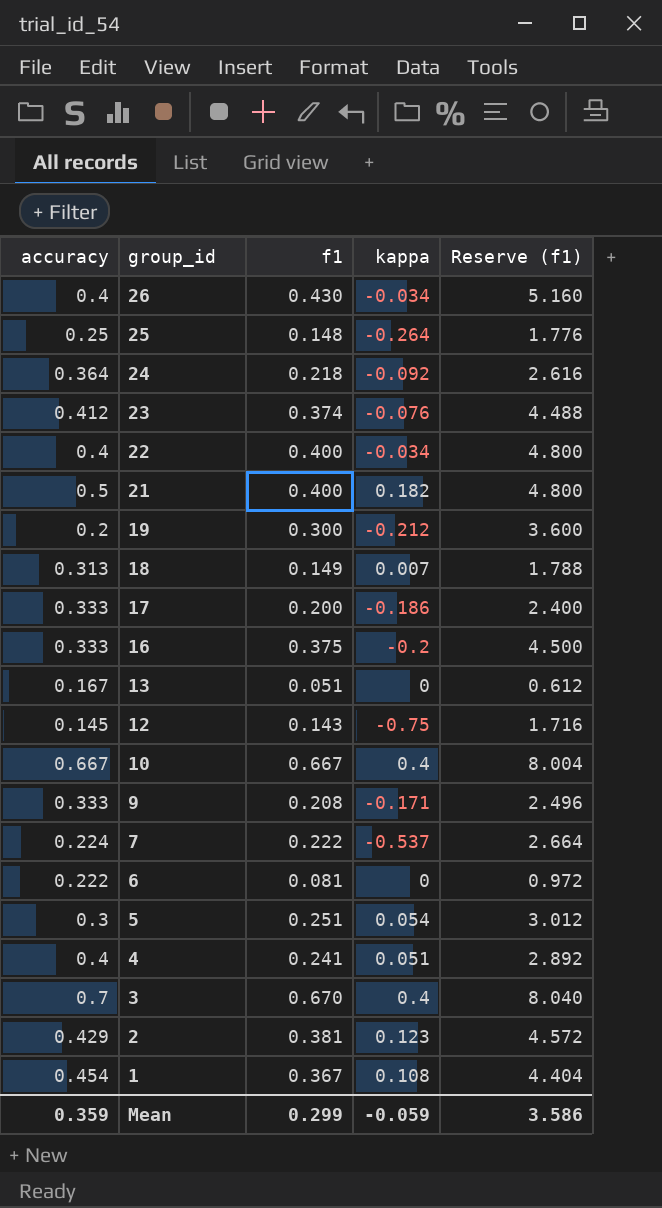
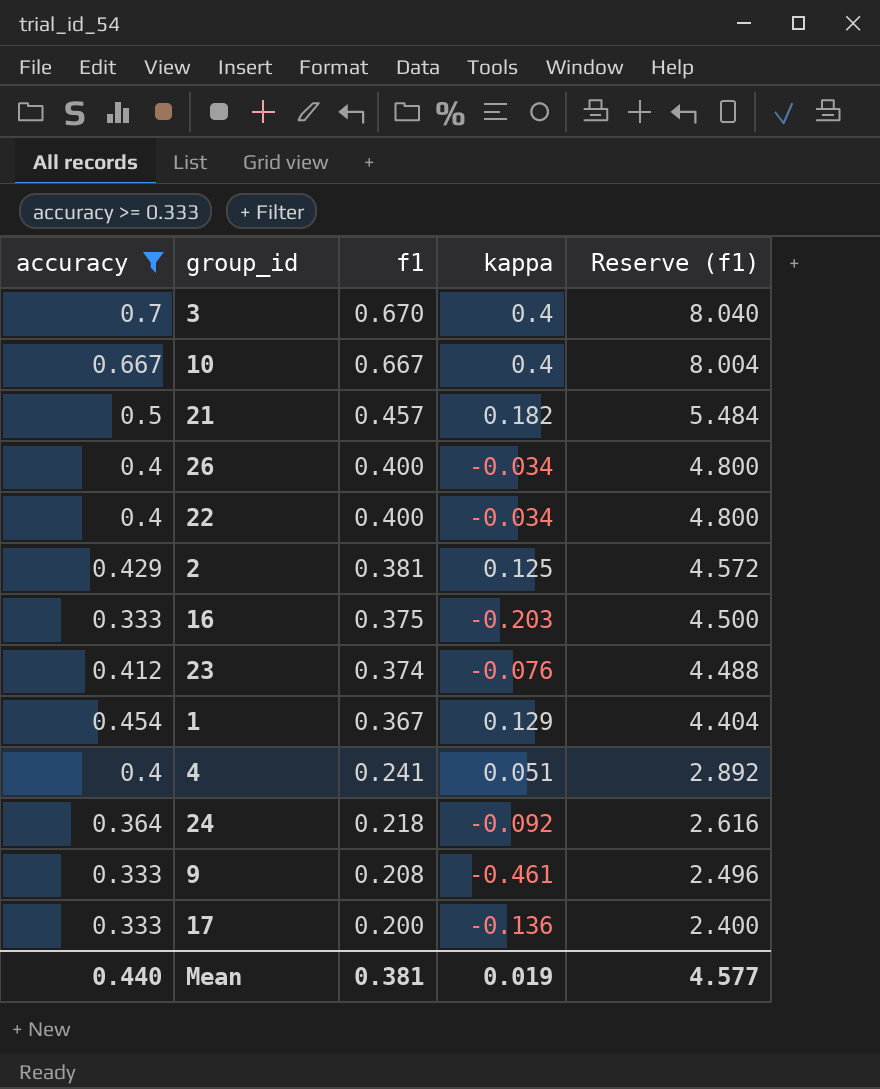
filter: none -> accuracy >= 0.333
row order: group_id descending -> f1 descending
21 | f1: 0.400 -> 0.457
21 | Reserve (f1): 4.800 -> 5.484
26 | f1: 0.430 -> 0.400
26 | Reserve (f1): 5.160 -> 4.800
2 | kappa: 0.123 -> 0.125
16 | kappa: -0.2 -> -0.203
1 | kappa: 0.108 -> 0.129
9 | kappa: -0.171 -> -0.461
17 | kappa: -0.186 -> -0.136
Mean | accuracy: 0.359 -> 0.440
Mean | f1: 0.299 -> 0.381
Mean | kappa: -0.059 -> 0.019
Mean | Reserve (f1): 3.586 -> 4.577

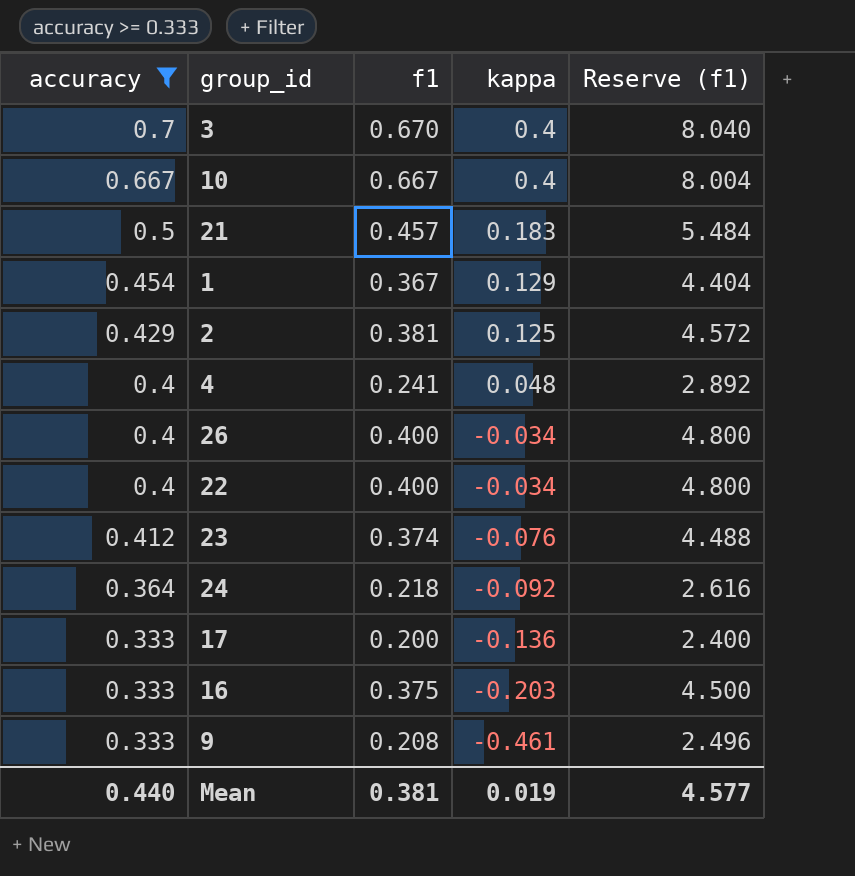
row order: f1 descending -> kappa descending
21 | kappa: 0.182 -> 0.183
4 | kappa: 0.051 -> 0.048

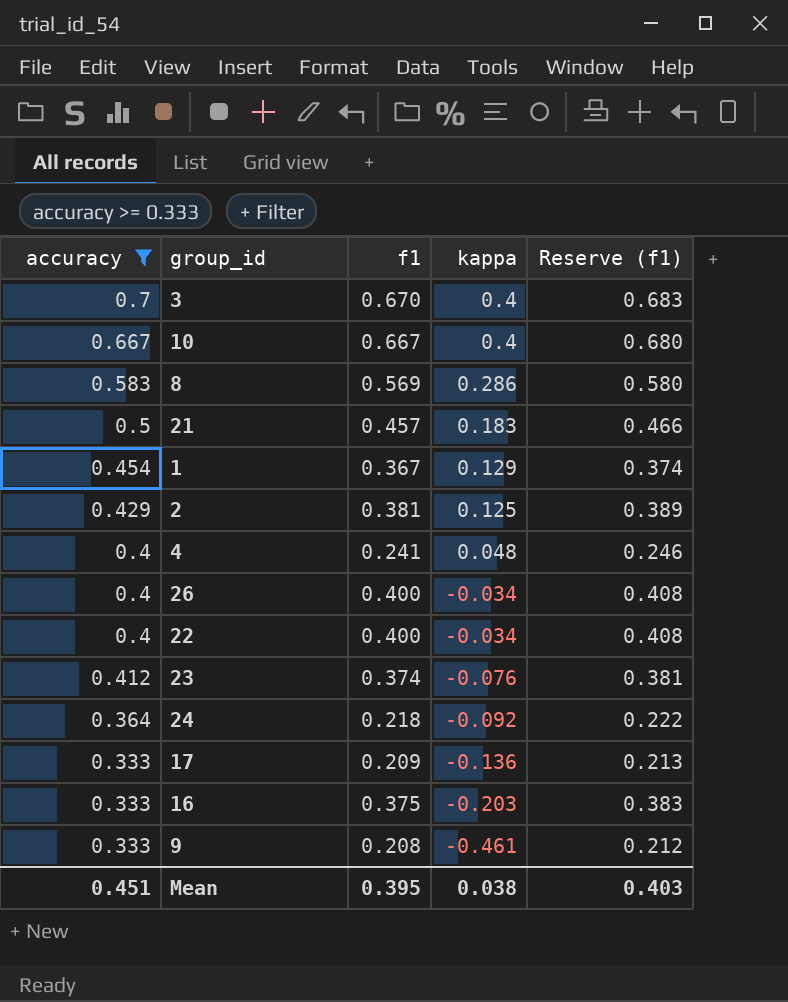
column Reserve (f1) | formula: [f1] * 12 -> [f1] * 1.02
row 8: none -> 0.583 | 0.569 | 0.286 | 0.580
17 | f1: 0.200 -> 0.209
Mean | accuracy: 0.440 -> 0.451
Mean | f1: 0.381 -> 0.395
Mean | kappa: 0.019 -> 0.038
Mean | Reserve (f1): 4.577 -> 0.403

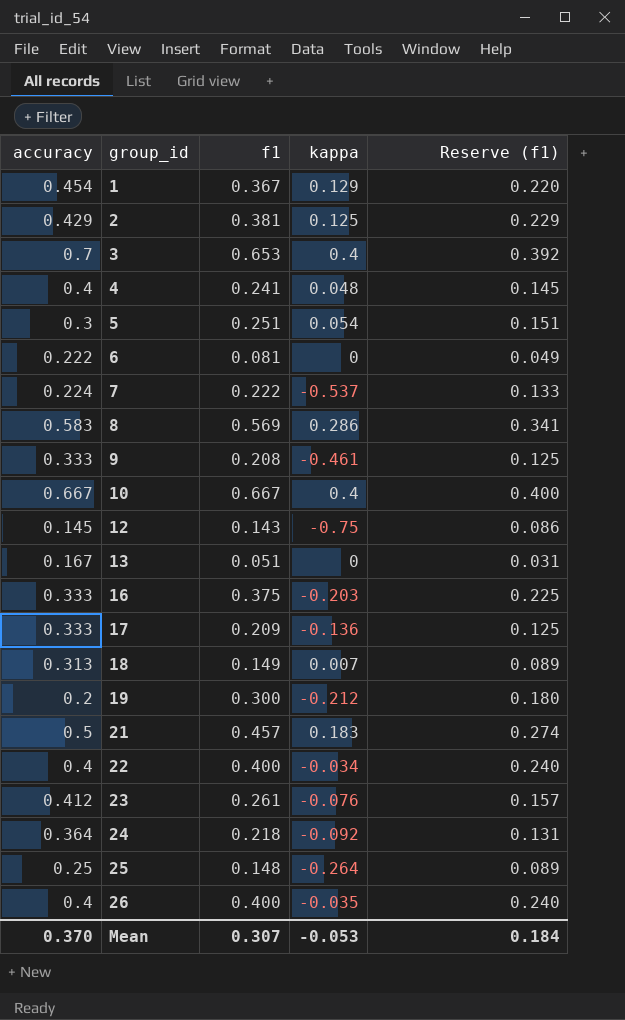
filter: accuracy >= 0.333 -> none
row order: kappa descending -> group_id ascending
column Reserve (f1) | formula: [f1] * 1.02 -> [f1] * 0.6
3 | f1: 0.670 -> 0.653
23 | f1: 0.374 -> 0.261
26 | kappa: -0.034 -> -0.035
Mean | accuracy: 0.451 -> 0.370
Mean | f1: 0.395 -> 0.307
Mean | kappa: 0.038 -> -0.053
Mean | Reserve (f1): 0.403 -> 0.184

